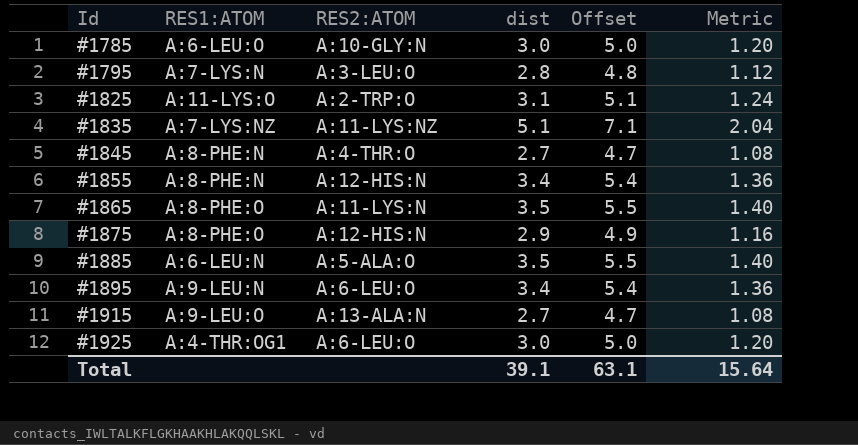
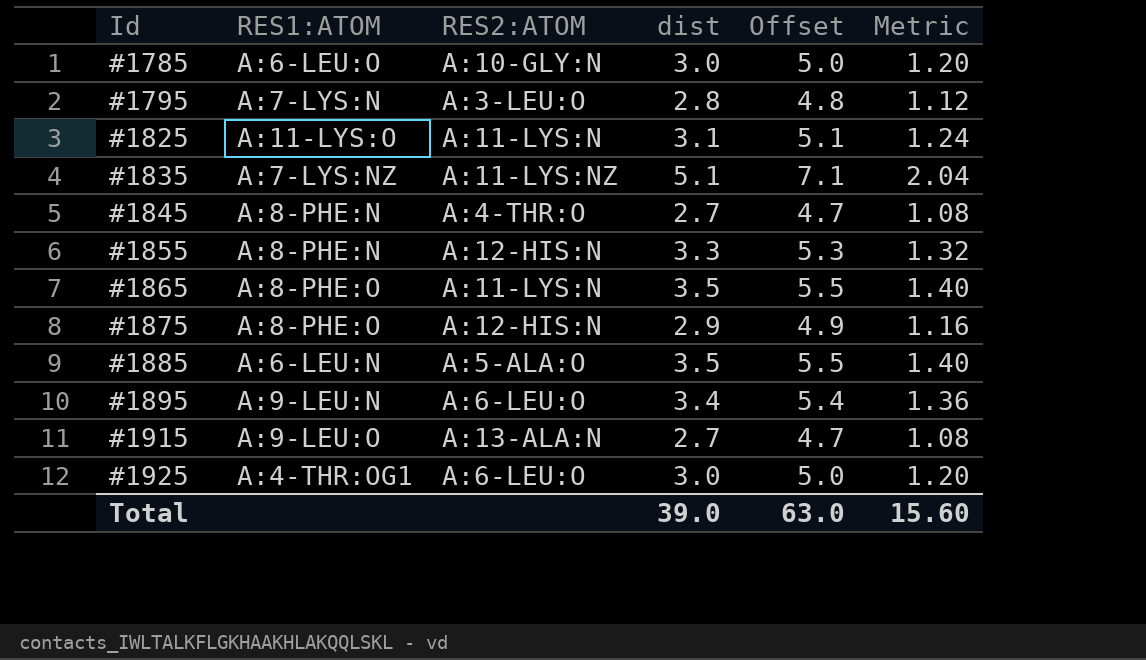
#1825 | RES2:ATOM: A:2-TRP:O -> A:11-LYS:N
#1855 | dist: 3.4 -> 3.3
#1855 | Offset: 5.4 -> 5.3
#1855 | Metric: 1.36 -> 1.32
Total | dist: 39.1 -> 39.0
Total | Offset: 63.1 -> 63.0
Total | Metric: 15.64 -> 15.60

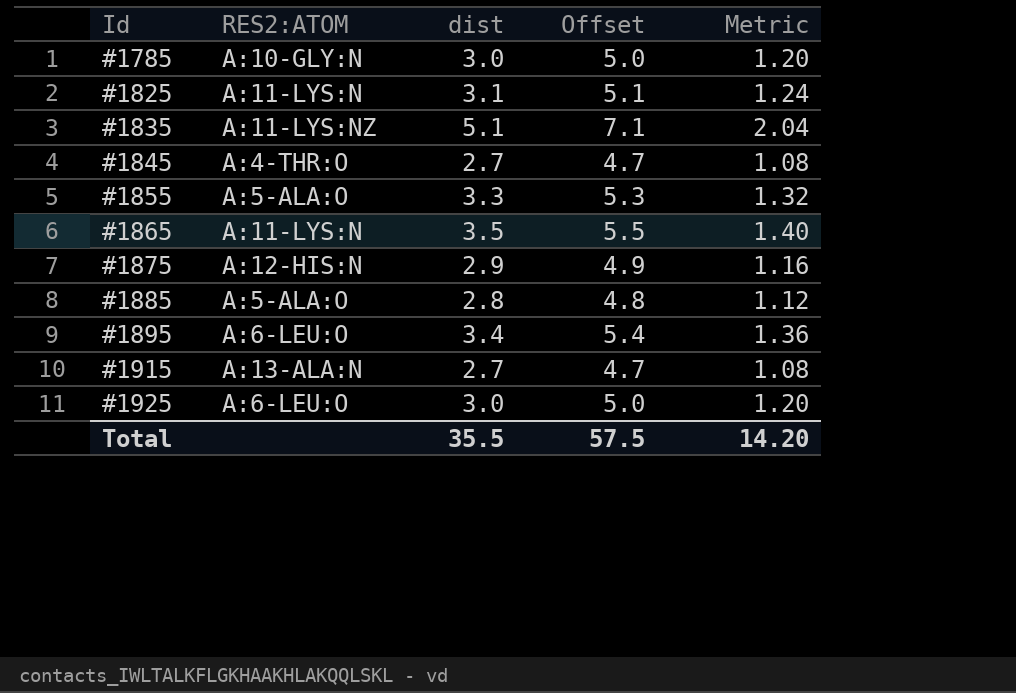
column RES1:ATOM | position: 2 -> none
row #1795: A:7-LYS:N | A:3-LEU:O | 2.8 | 4.8 | 1.12 -> none
#1855 | RES2:ATOM: A:12-HIS:N -> A:5-ALA:O
#1885 | dist: 3.5 -> 2.8
#1885 | Offset: 5.5 -> 4.8
#1885 | Metric: 1.40 -> 1.12
Total | dist: 39.0 -> 35.5
Total | Offset: 63.0 -> 57.5
Total | Metric: 15.60 -> 14.20

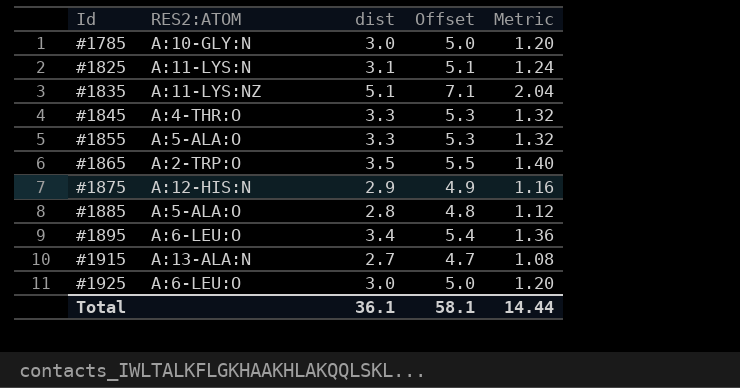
#1845 | dist: 2.7 -> 3.3
#1845 | Offset: 4.7 -> 5.3
#1845 | Metric: 1.08 -> 1.32
#1865 | RES2:ATOM: A:11-LYS:N -> A:2-TRP:O
Total | dist: 35.5 -> 36.1
Total | Offset: 57.5 -> 58.1
Total | Metric: 14.20 -> 14.44

